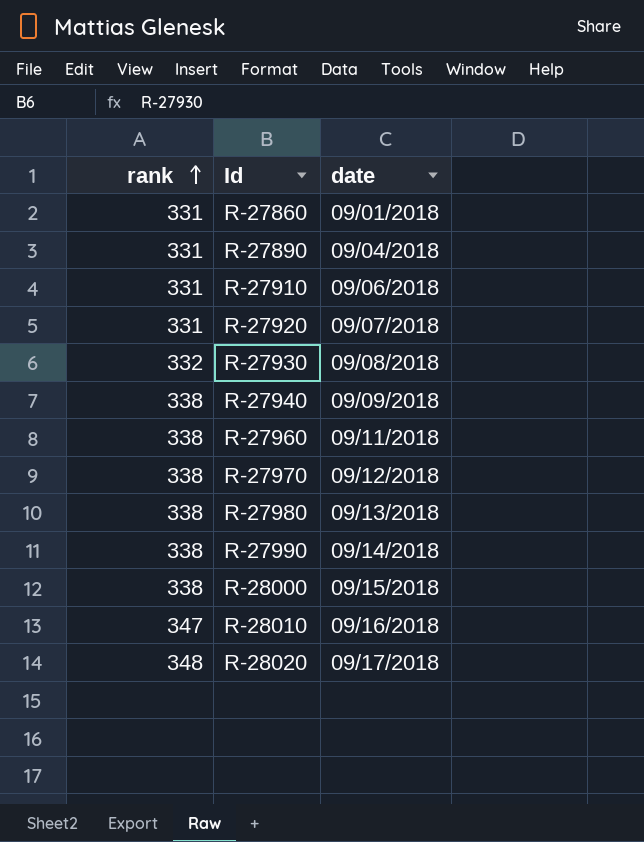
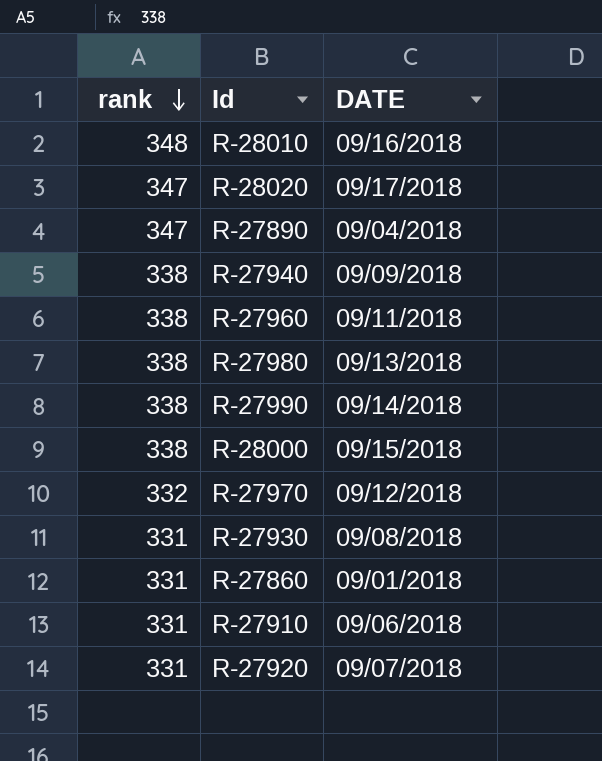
row order: rank ascending -> rank descending
column name: date -> DATE
R-28010 | rank: 347 -> 348
R-28020 | rank: 348 -> 347
R-27890 | rank: 331 -> 347
R-27970 | rank: 338 -> 332
R-27930 | rank: 332 -> 331

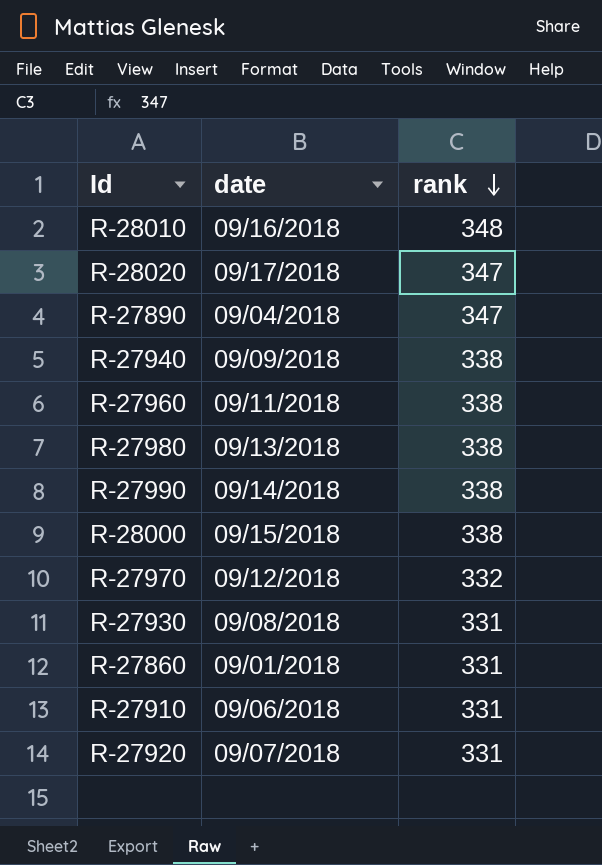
column name: DATE -> date
column rank | position: 1 -> 3

